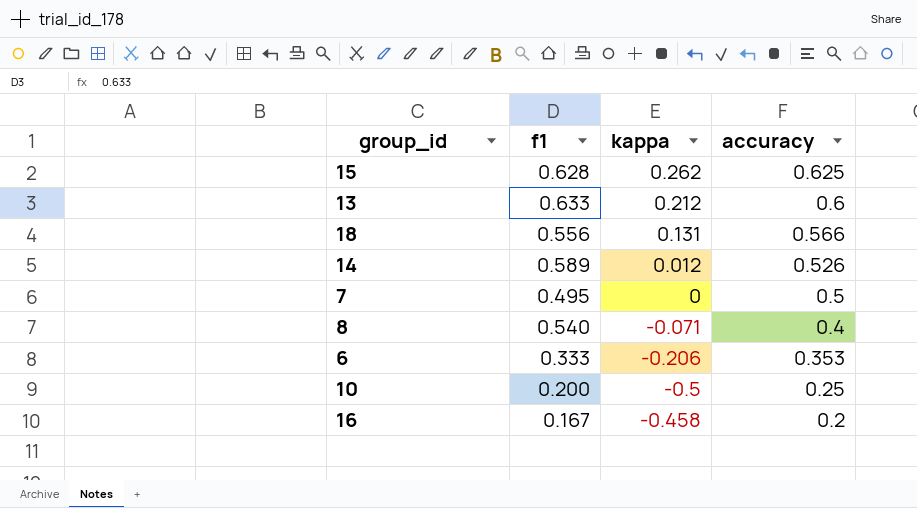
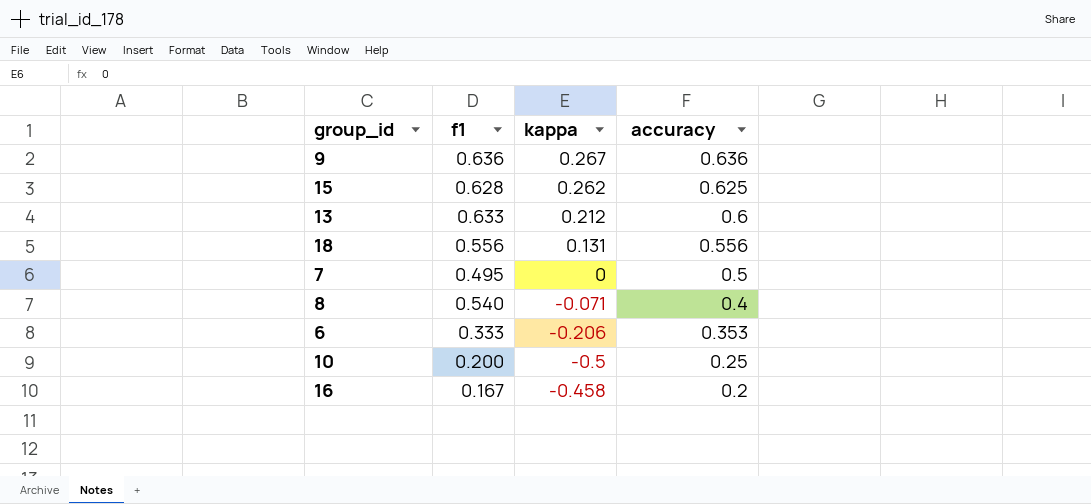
row 14: 0.589 | 0.012 | 0.526 -> none
row 9: none -> 0.636 | 0.267 | 0.636
18 | accuracy: 0.566 -> 0.556

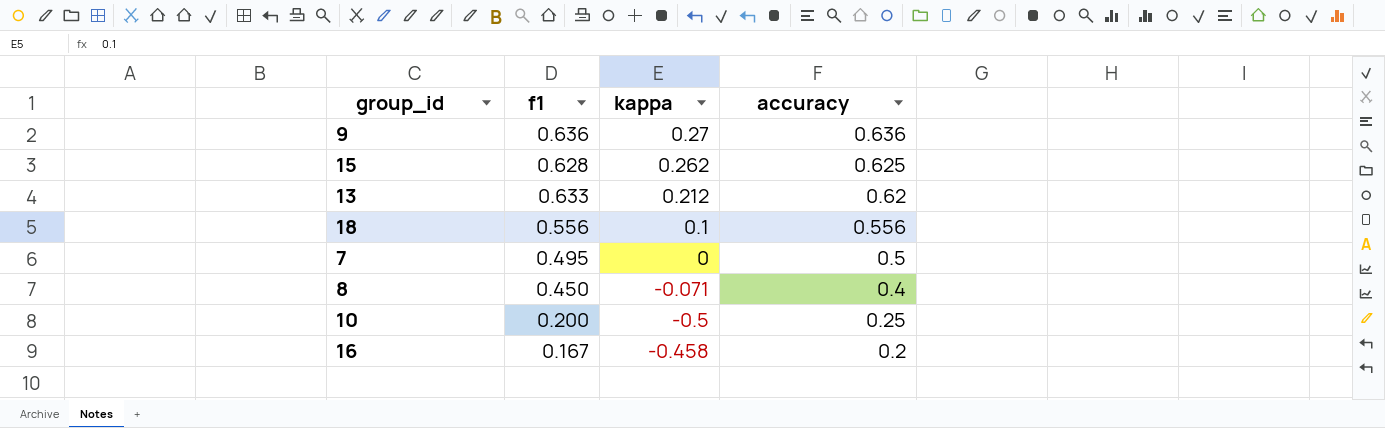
row 6: 0.333 | -0.206 | 0.353 -> none
9 | kappa: 0.267 -> 0.27
13 | accuracy: 0.6 -> 0.62
18 | kappa: 0.131 -> 0.1
8 | f1: 0.540 -> 0.450

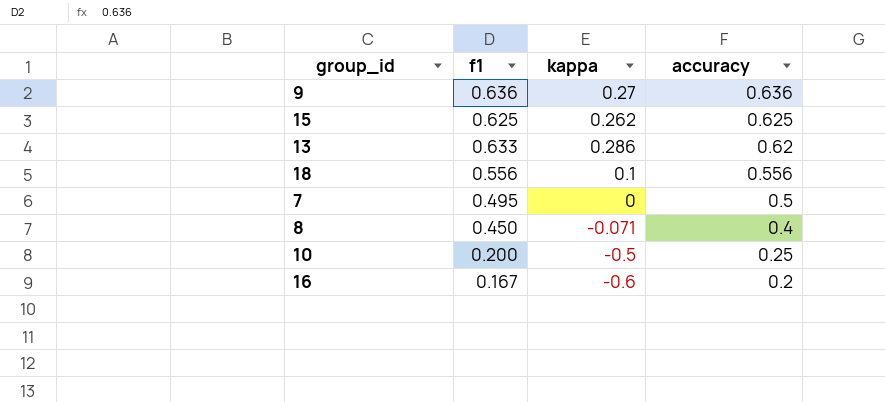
15 | f1: 0.628 -> 0.625
13 | kappa: 0.212 -> 0.286
16 | kappa: -0.458 -> -0.6

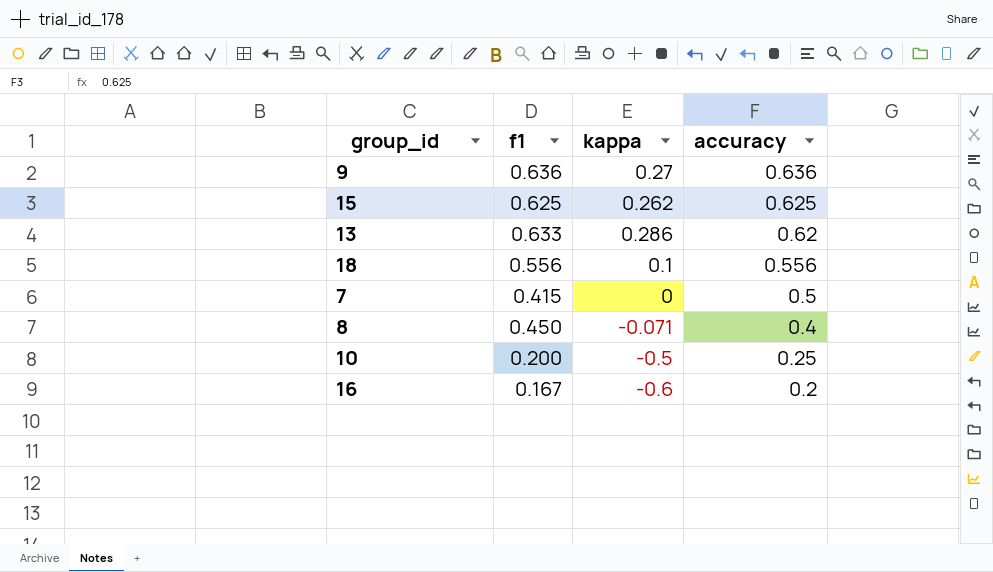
7 | f1: 0.495 -> 0.415

